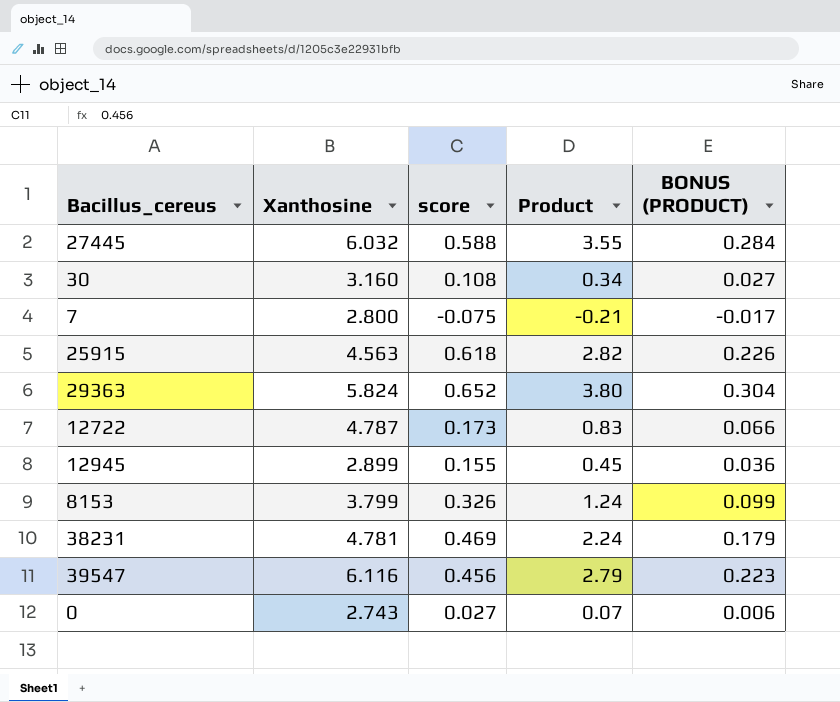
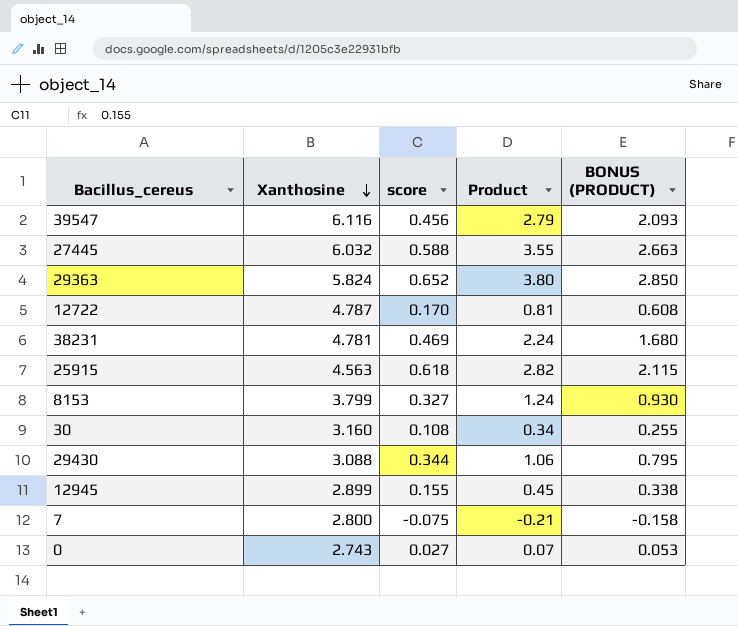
row order: none -> Xanthosine descending
column BONUS (PRODUCT) | formula: [Product] * 0.08 -> [Product] * 0.75
12722 | score: 0.173 -> 0.170
12722 | Product: 0.83 -> 0.81
8153 | score: 0.326 -> 0.327
row 29430: none -> 3.088 | 0.344 | 1.06 | 0.795

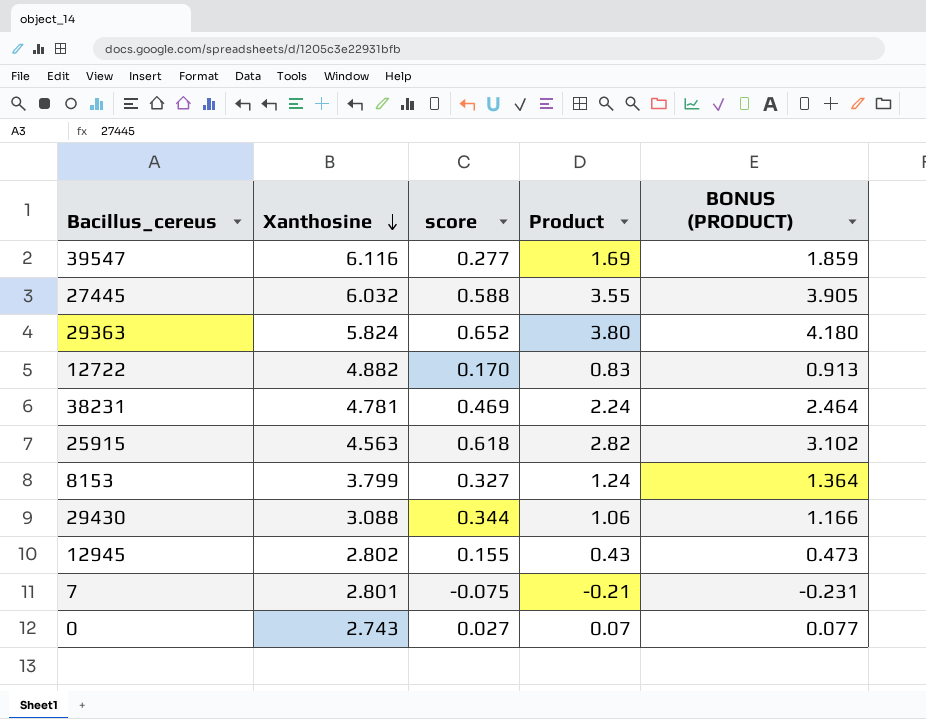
column BONUS (PRODUCT) | formula: [Product] * 0.75 -> [Product] * 1.1
row 30: 3.160 | 0.108 | 0.34 | 0.255 -> none
39547 | score: 0.456 -> 0.277
39547 | Product: 2.79 -> 1.69
12722 | Xanthosine: 4.787 -> 4.882
12722 | Product: 0.81 -> 0.83
12945 | Xanthosine: 2.899 -> 2.802
12945 | Product: 0.45 -> 0.43
7 | Xanthosine: 2.800 -> 2.801

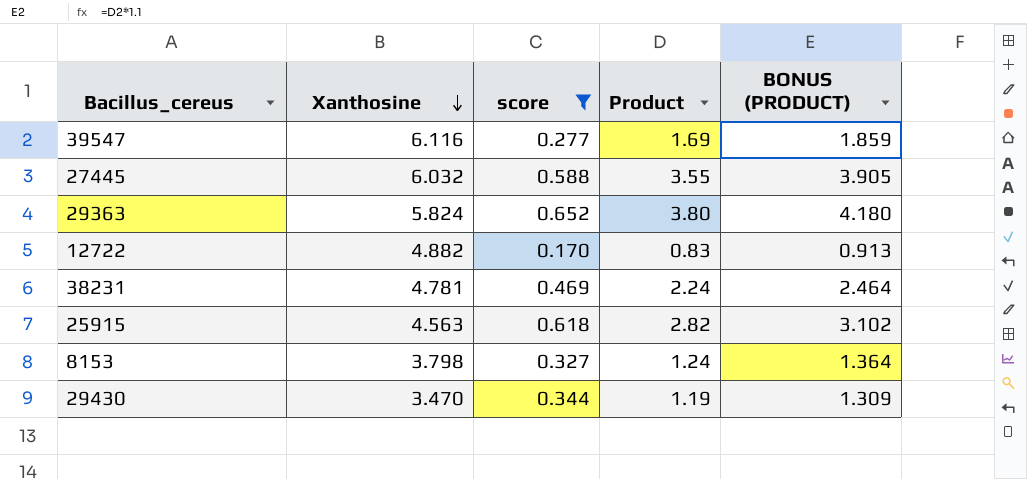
filter: none -> score >= 0.170
8153 | Xanthosine: 3.799 -> 3.798
29430 | Xanthosine: 3.088 -> 3.470
29430 | Product: 1.06 -> 1.19
29430 | BONUS (PRODUCT): 1.166 -> 1.309

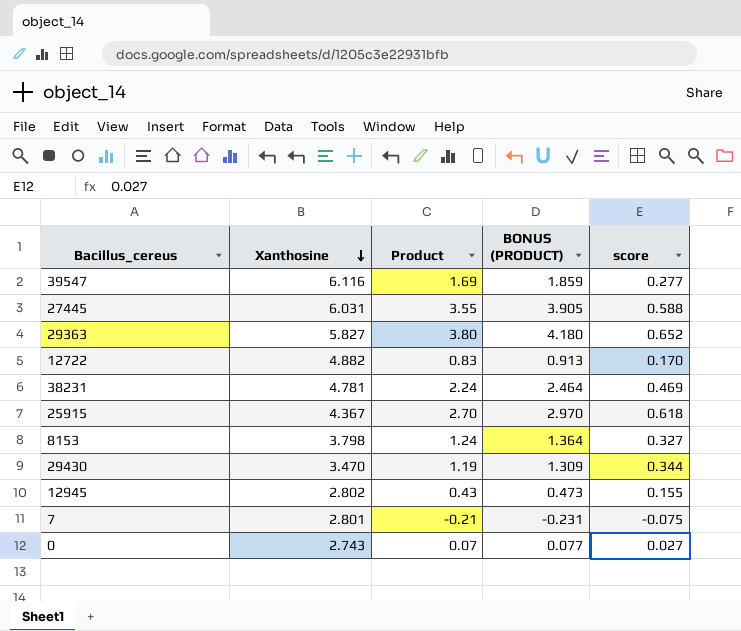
filter: score >= 0.170 -> none
column score | position: 3 -> 5
27445 | Xanthosine: 6.032 -> 6.031
29363 | Xanthosine: 5.824 -> 5.827
25915 | Xanthosine: 4.563 -> 4.367
25915 | Product: 2.82 -> 2.70
25915 | BONUS (PRODUCT): 3.102 -> 2.970

